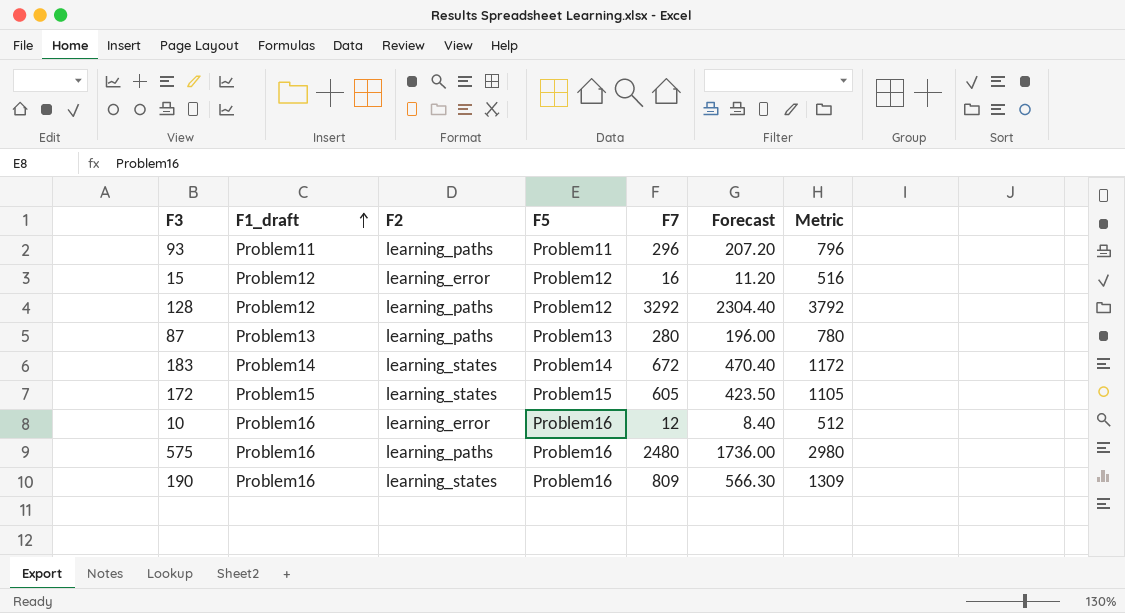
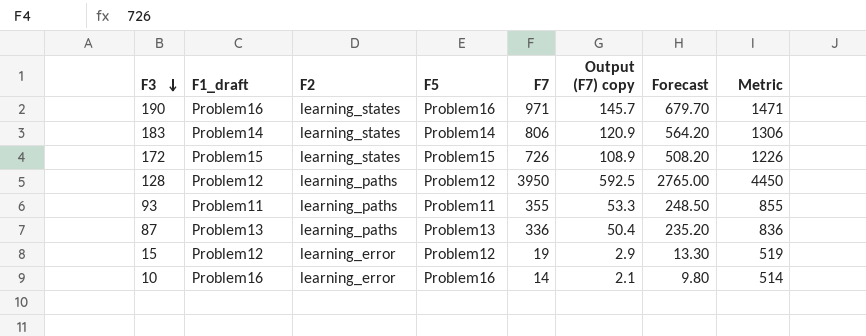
row order: F1_draft ascending -> F3 descending
column Output (F7) copy | formula: none -> [F7] * 0.15
row 575: Problem16 | learning_paths | Problem16 | 2480 | 1736.00 | 2980 -> none
190 | F7: 809 -> 971
190 | Forecast: 566.30 -> 679.70
190 | Metric: 1309 -> 1471
183 | F7: 672 -> 806
183 | Forecast: 470.40 -> 564.20
183 | Metric: 1172 -> 1306
172 | F7: 605 -> 726
172 | Forecast: 423.50 -> 508.20
172 | Metric: 1105 -> 1226
128 | F7: 3292 -> 3950
128 | Forecast: 2304.40 -> 2765.00
128 | Metric: 3792 -> 4450
93 | F7: 296 -> 355
93 | Forecast: 207.20 -> 248.50
93 | Metric: 796 -> 855
87 | F7: 280 -> 336
87 | Forecast: 196.00 -> 235.20
87 | Metric: 780 -> 836
15 | F7: 16 -> 19
15 | Forecast: 11.20 -> 13.30
15 | Metric: 516 -> 519
10 | F7: 12 -> 14
10 | Forecast: 8.40 -> 9.80
10 | Metric: 512 -> 514

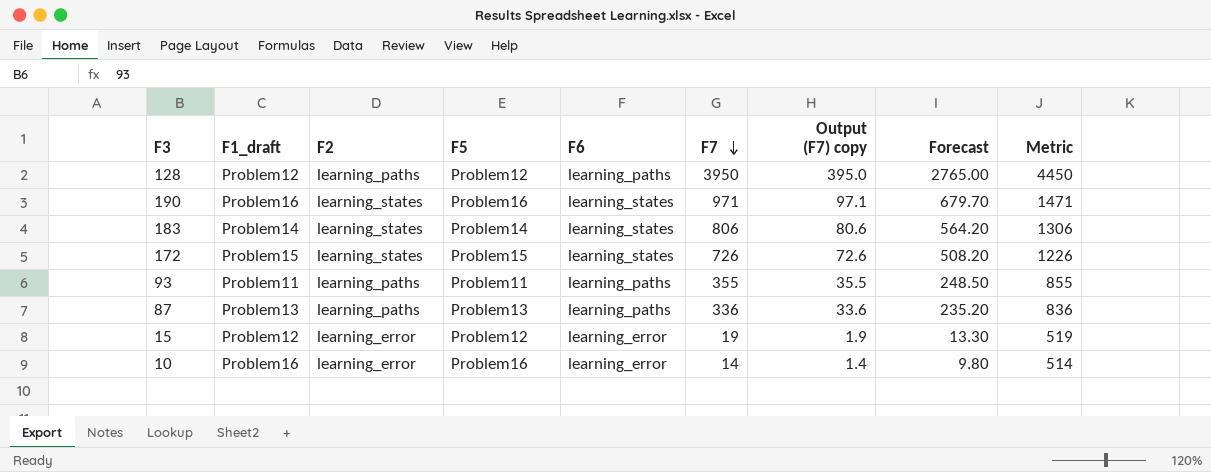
row order: F3 descending -> F7 descending
column F6 | position: none -> 5
column Output (F7) copy | formula: [F7] * 0.15 -> [F7] * 0.1

